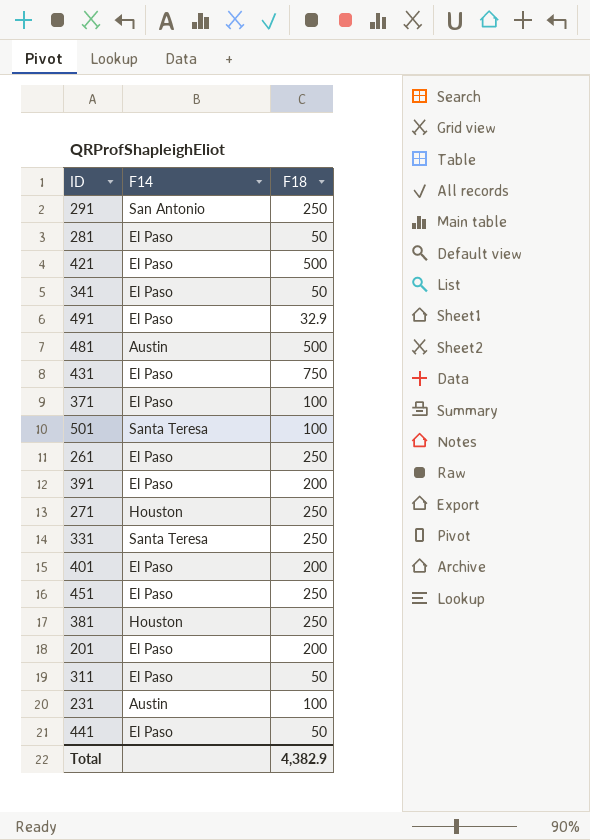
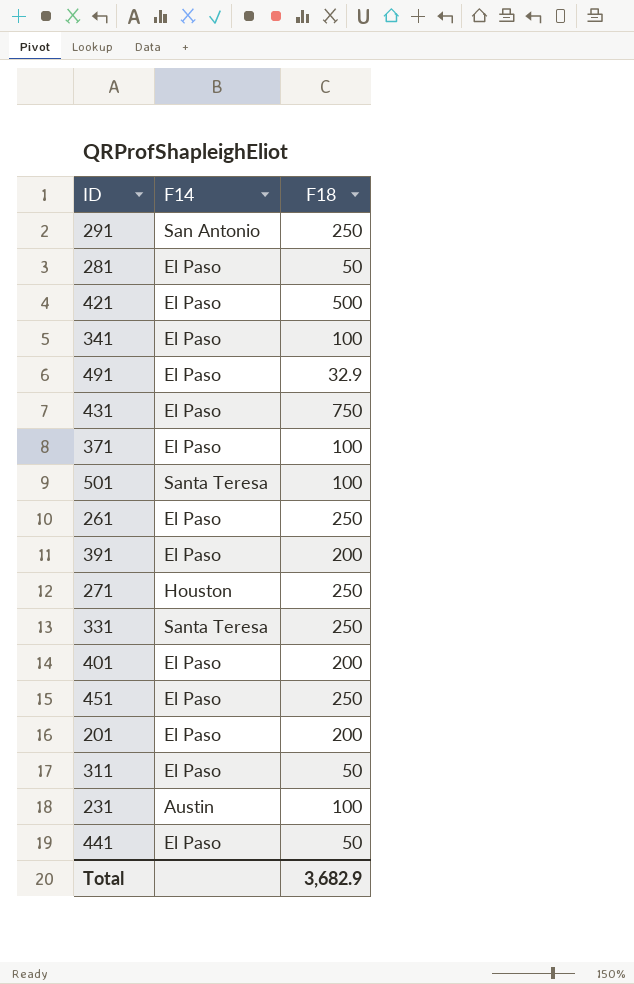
row 481: Austin | 500 -> none
row 381: Houston | 250 -> none
341 | F18: 50 -> 100
Total | F18: 4,382.9 -> 3,682.9

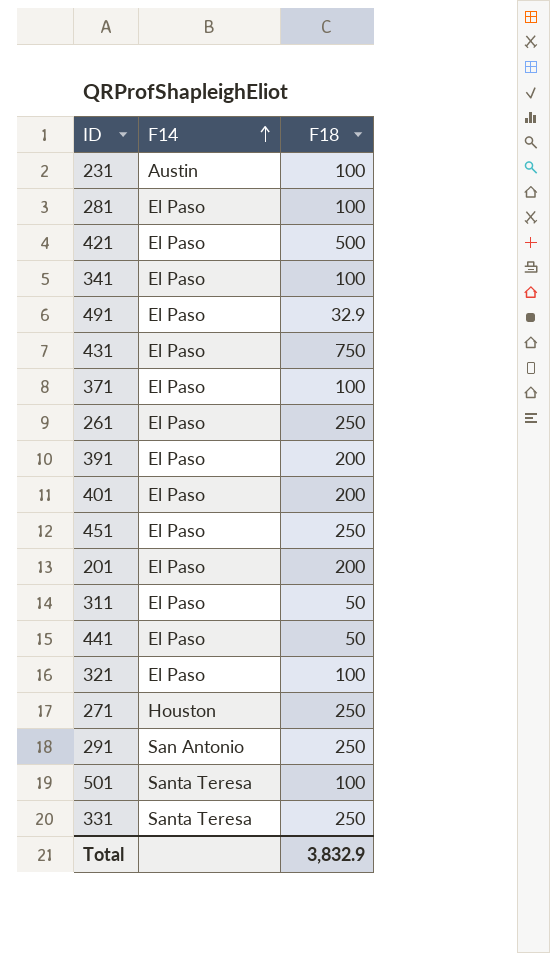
row order: none -> F14 ascending
281 | F18: 50 -> 100
row 321: none -> El Paso | 100
Total | F18: 3,682.9 -> 3,832.9

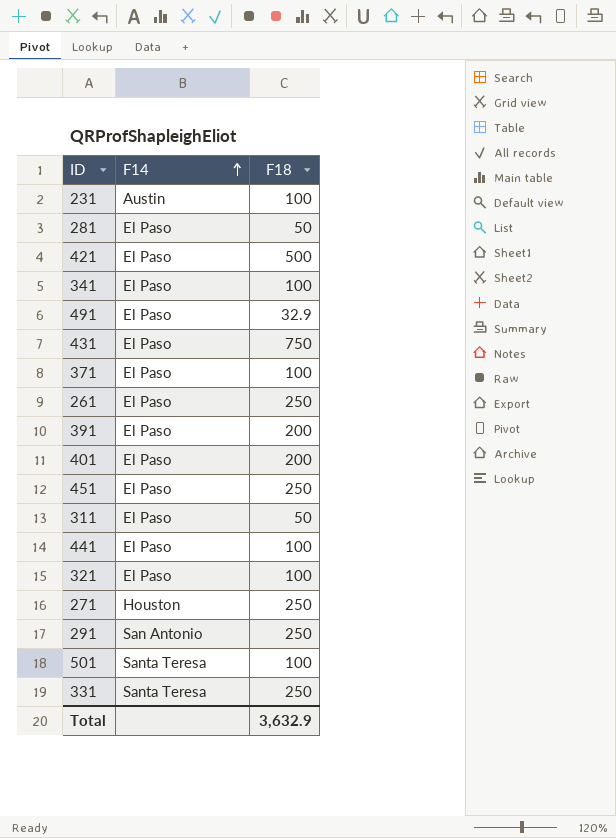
row 201: El Paso | 200 -> none
281 | F18: 100 -> 50
441 | F18: 50 -> 100
Total | F18: 3,832.9 -> 3,632.9

